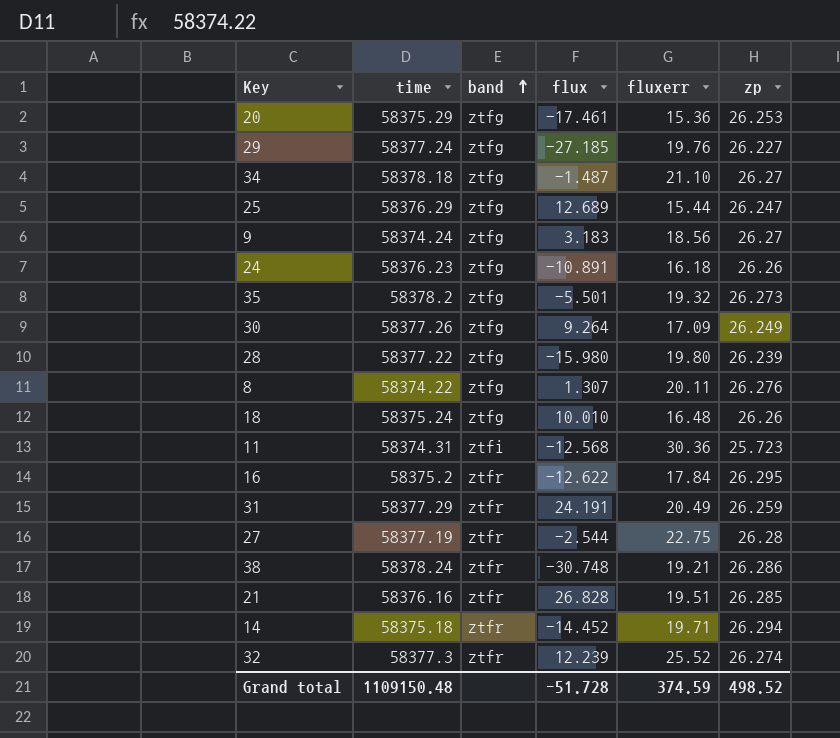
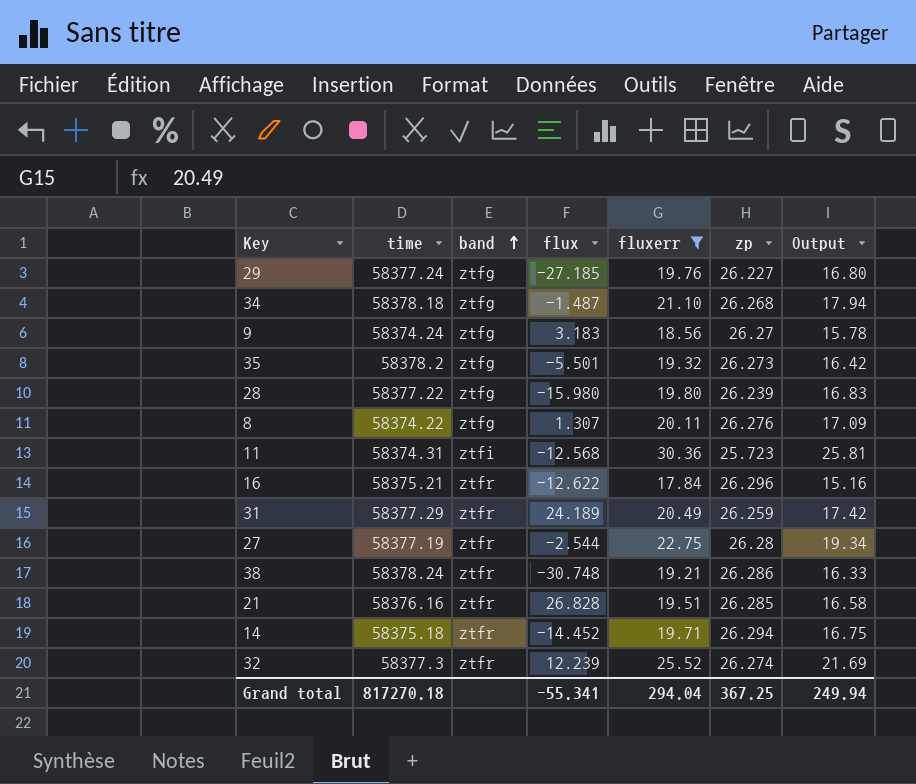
filter: none -> fluxerr >= 17.84
column Output | formula: none -> [fluxerr] * 0.85
34 | zp: 26.27 -> 26.268
16 | time: 58375.2 -> 58375.21
16 | zp: 26.295 -> 26.296
31 | flux: 24.191 -> 24.189
Grand total | time: 1109150.48 -> 817270.18
Grand total | flux: -51.728 -> -55.341
Grand total | fluxerr: 374.59 -> 294.04
Grand total | zp: 498.52 -> 367.25

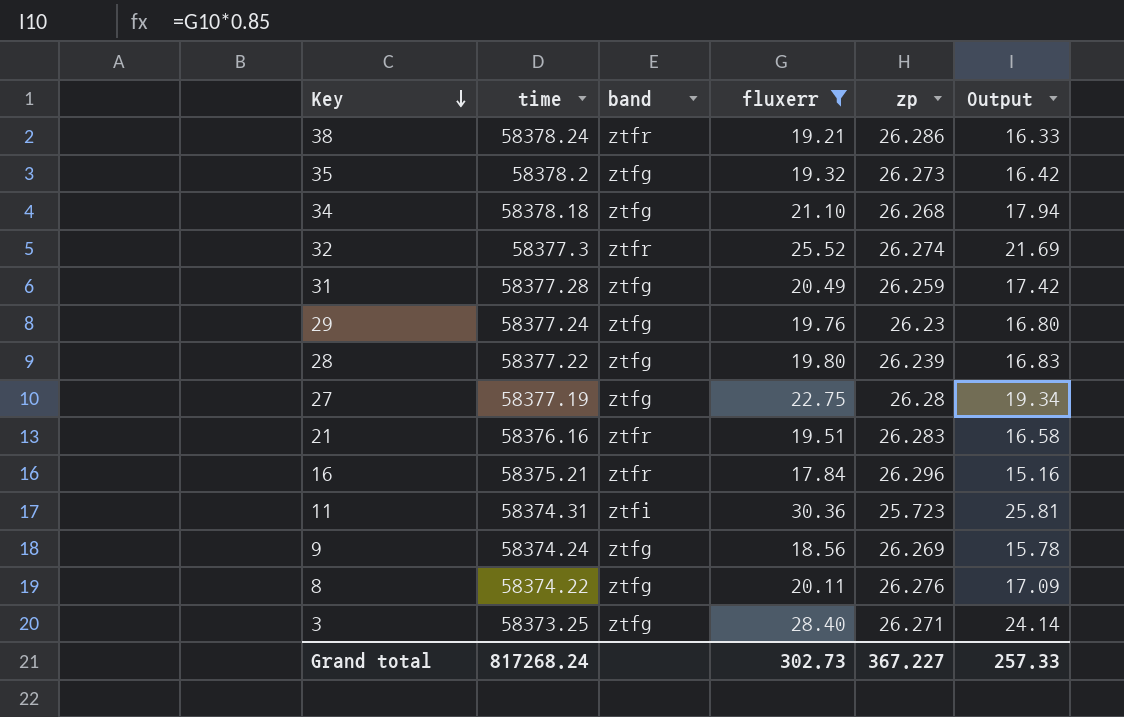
row order: band ascending -> Key descending
column flux | position: 4 -> none
row 14: 58375.18 | ztfr | -14.452 | 19.71 | 26.294 | 16.75 -> none
31 | time: 58377.29 -> 58377.28
31 | band: ztfr -> ztfg
29 | zp: 26.227 -> 26.23
27 | band: ztfr -> ztfg
21 | zp: 26.285 -> 26.283
9 | zp: 26.27 -> 26.269
row 3: none -> 58373.25 | ztfg | 28.40 | 26.271 | 24.14
Grand total | time: 817270.18 -> 817268.24
Grand total | fluxerr: 294.04 -> 302.73
Grand total | zp: 367.25 -> 367.227
Grand total | Output: 249.94 -> 257.33

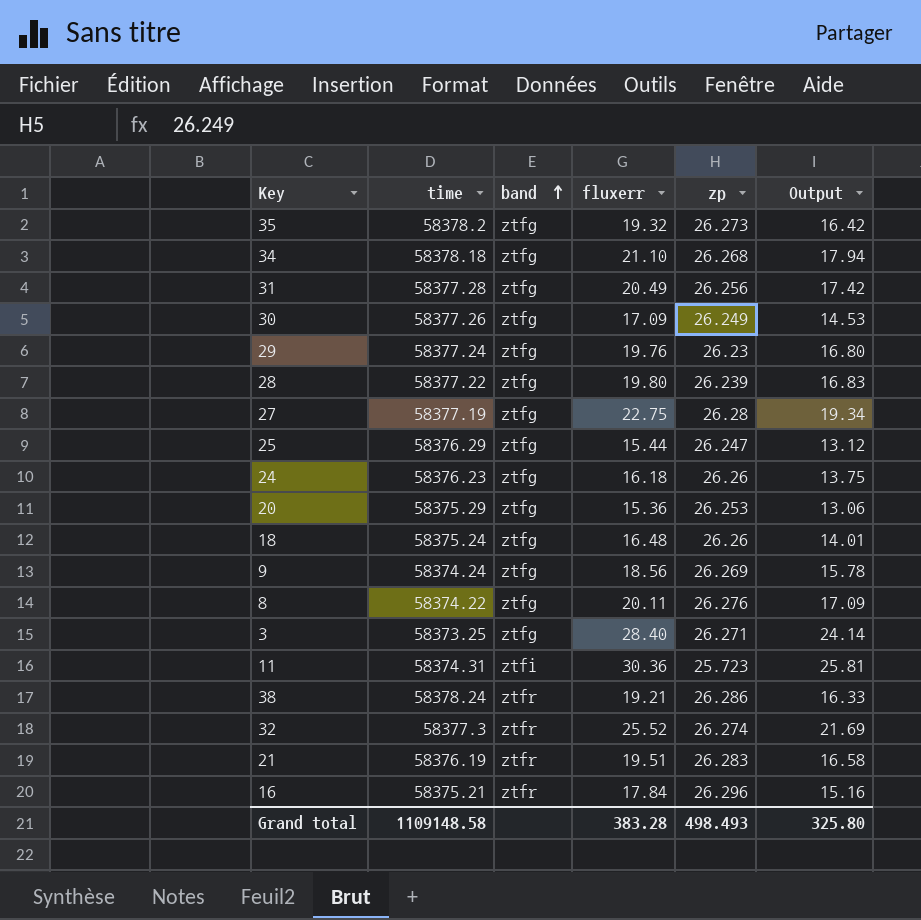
filter: fluxerr >= 17.84 -> none
row order: Key descending -> band ascending
31 | zp: 26.259 -> 26.256
21 | time: 58376.16 -> 58376.19
Grand total | time: 817268.24 -> 1109148.58
Grand total | fluxerr: 302.73 -> 383.28
Grand total | zp: 367.227 -> 498.493
Grand total | Output: 257.33 -> 325.80

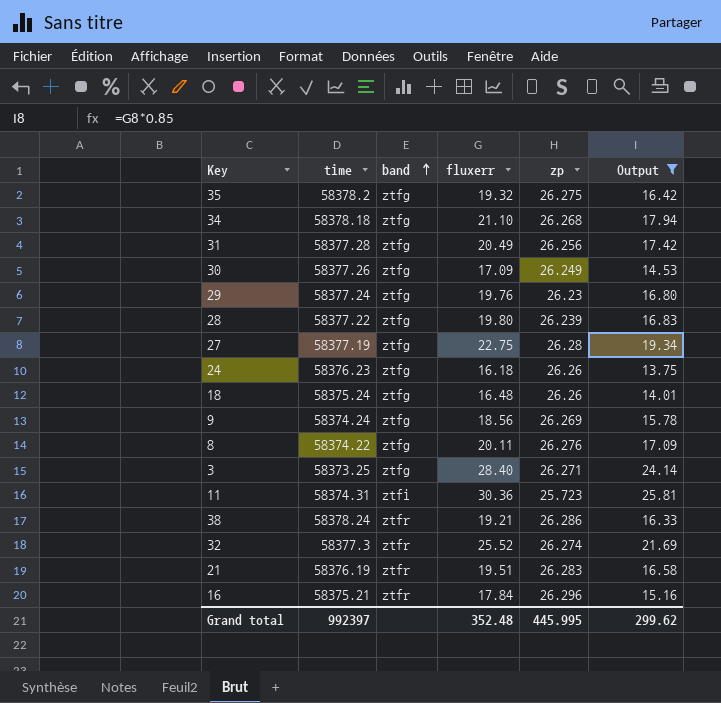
filter: none -> Output >= 13.75
35 | zp: 26.273 -> 26.275
Grand total | time: 1109148.58 -> 992397
Grand total | fluxerr: 383.28 -> 352.48
Grand total | zp: 498.493 -> 445.995
Grand total | Output: 325.80 -> 299.62

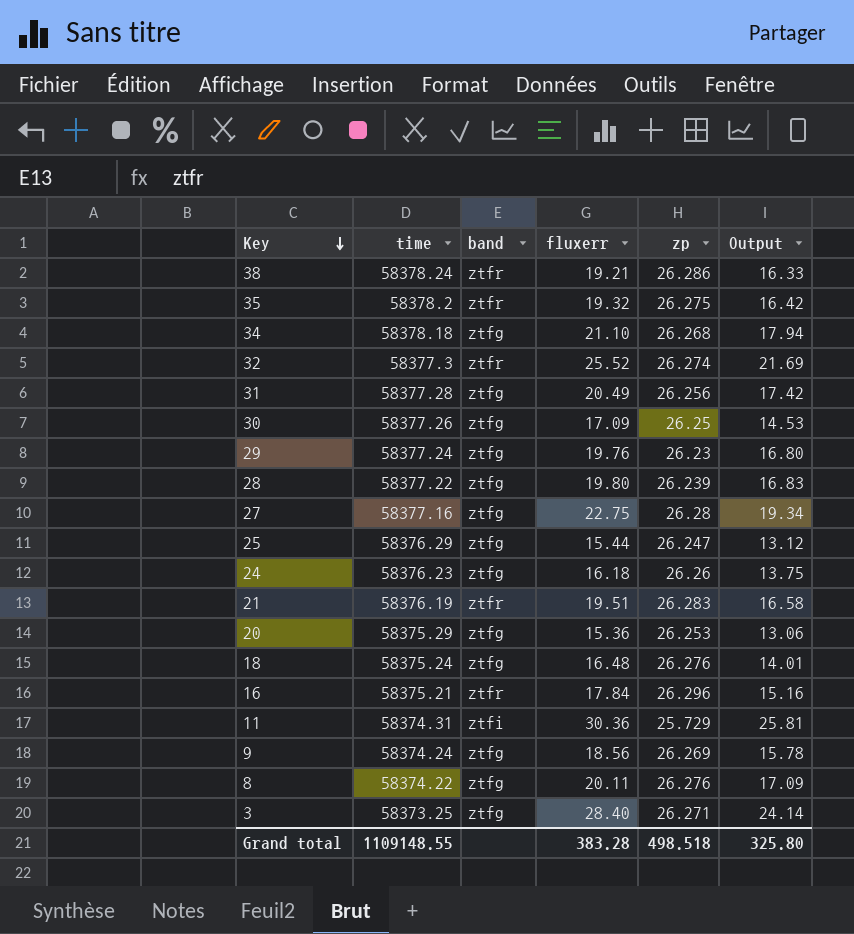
filter: Output >= 13.75 -> none
row order: band ascending -> Key descending
35 | band: ztfg -> ztfr
30 | zp: 26.249 -> 26.25
27 | time: 58377.19 -> 58377.16
18 | zp: 26.26 -> 26.276
11 | zp: 25.723 -> 25.729
Grand total | time: 992397 -> 1109148.55
Grand total | fluxerr: 352.48 -> 383.28
Grand total | zp: 445.995 -> 498.518
Grand total | Output: 299.62 -> 325.80

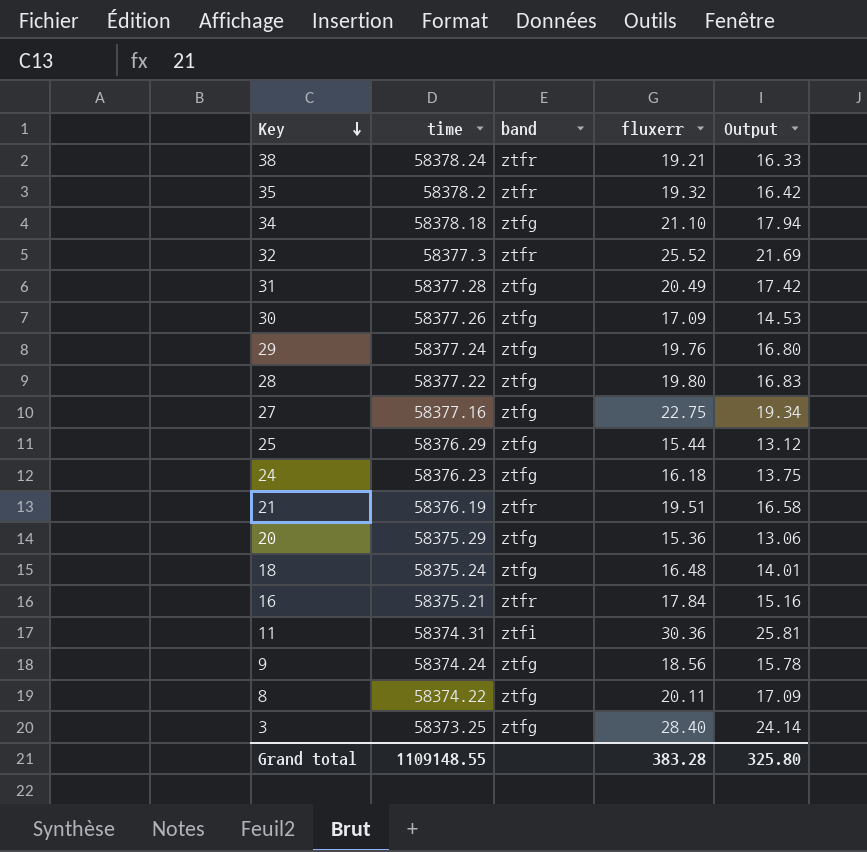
column zp | position: 5 -> none

